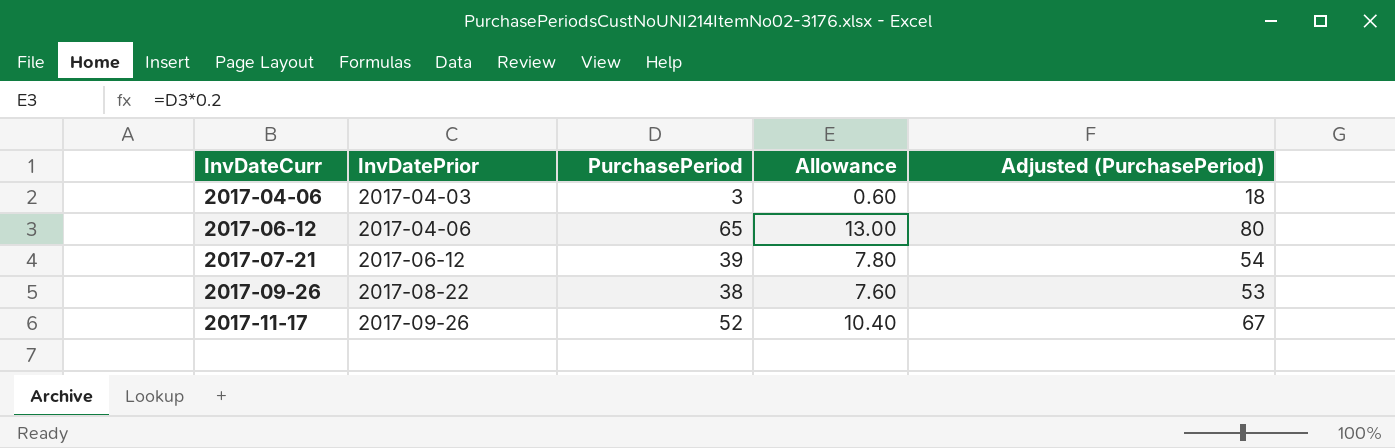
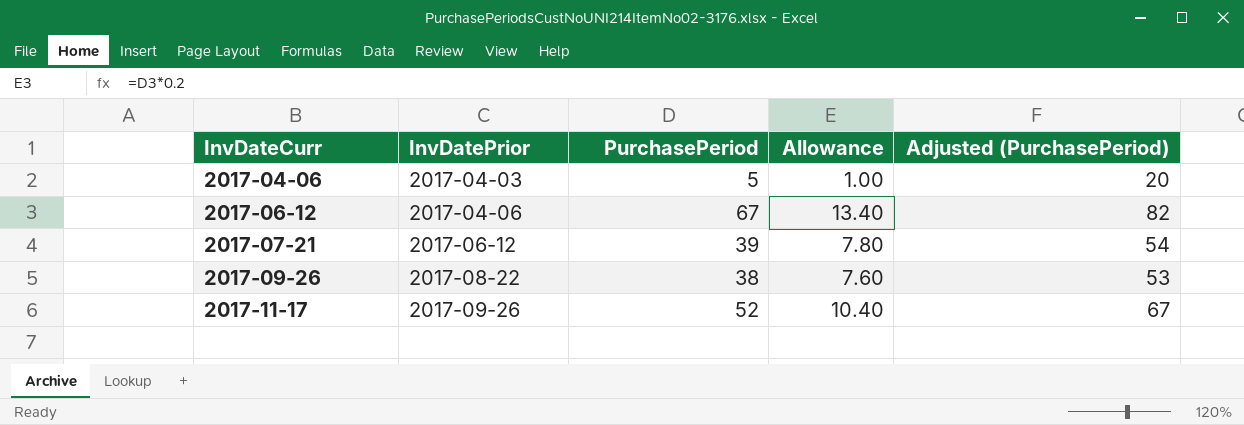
2017-04-06 | PurchasePeriod: 3 -> 5
2017-04-06 | Allowance: 0.60 -> 1.00
2017-04-06 | Adjusted (PurchasePeriod): 18 -> 20
2017-06-12 | PurchasePeriod: 65 -> 67
2017-06-12 | Allowance: 13.00 -> 13.40
2017-06-12 | Adjusted (PurchasePeriod): 80 -> 82

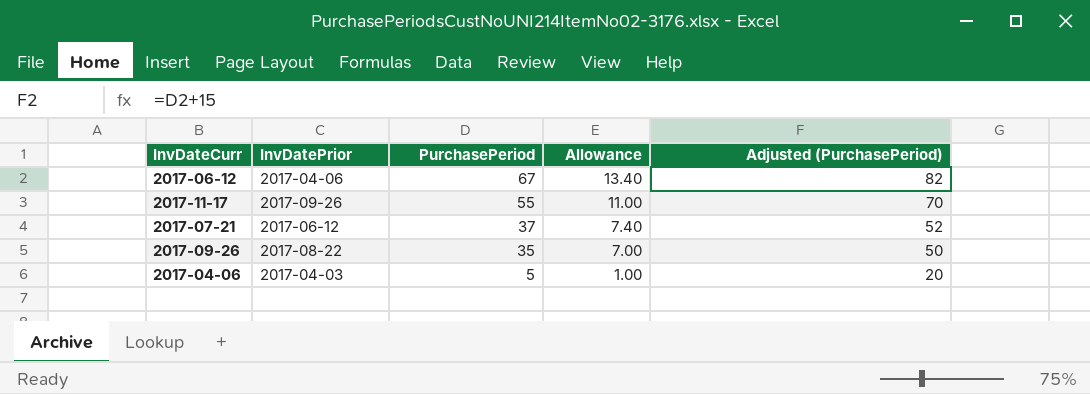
row order: InvDateCurr ascending -> PurchasePeriod descending
2017-11-17 | PurchasePeriod: 52 -> 55
2017-11-17 | Allowance: 10.40 -> 11.00
2017-11-17 | Adjusted (PurchasePeriod): 67 -> 70
2017-07-21 | PurchasePeriod: 39 -> 37
2017-07-21 | Allowance: 7.80 -> 7.40
2017-07-21 | Adjusted (PurchasePeriod): 54 -> 52
2017-09-26 | PurchasePeriod: 38 -> 35
2017-09-26 | Allowance: 7.60 -> 7.00
2017-09-26 | Adjusted (PurchasePeriod): 53 -> 50

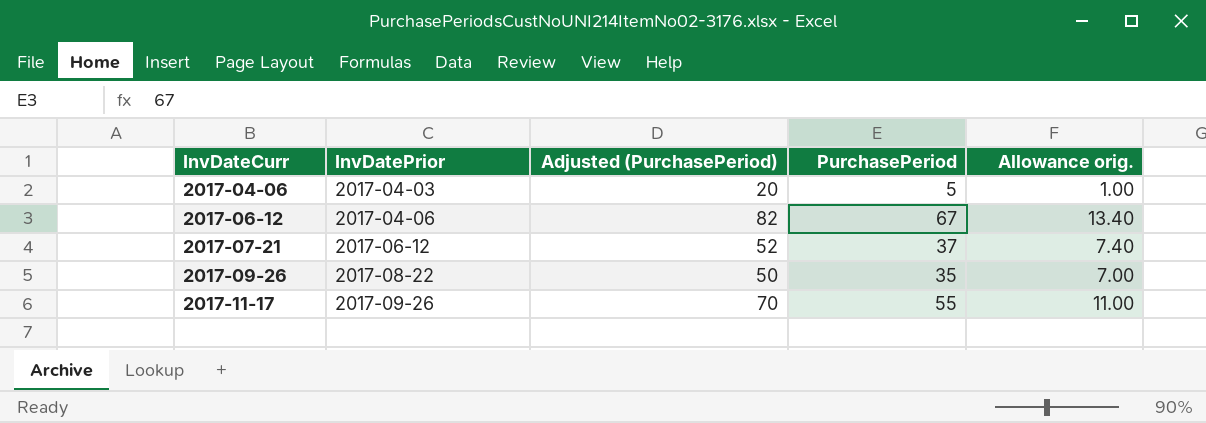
row order: PurchasePeriod descending -> InvDateCurr ascending
column Adjusted (PurchasePeriod) | position: 5 -> 3
column name: Allowance -> Allowance orig.

